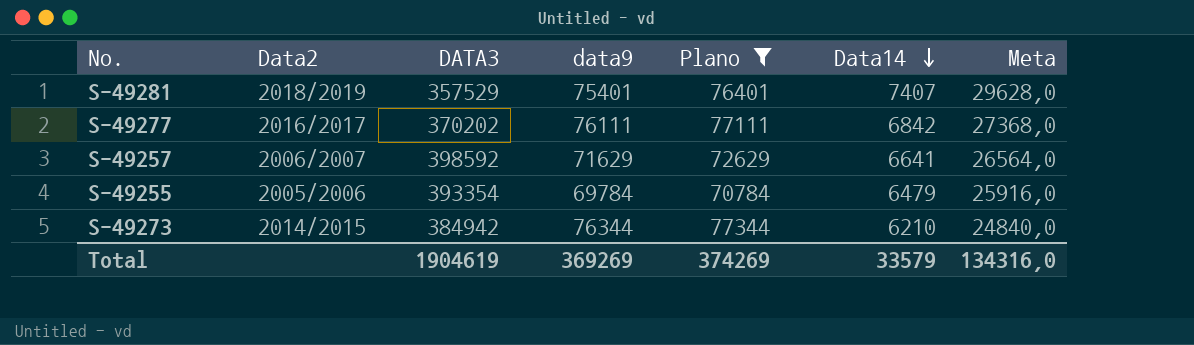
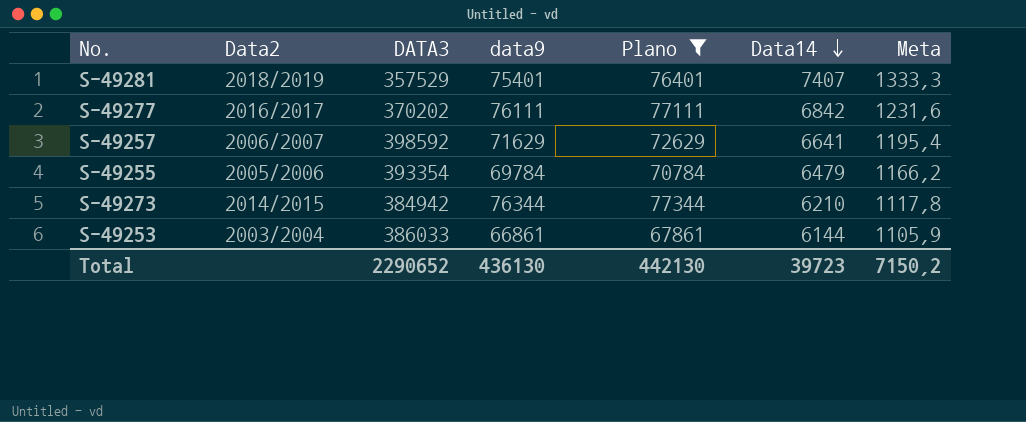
column Meta | formula: [Data14] * 4 -> [Data14] * 0,18
row S-49253: none -> 2003/2004 | 386033 | 66861 | 67861 | 6144 | 1105,9
Total | DATA3: 1904619 -> 2290652
Total | data9: 369269 -> 436130
Total | Plano: 374269 -> 442130
Total | Data14: 33579 -> 39723
Total | Meta: 134316,0 -> 7150,2

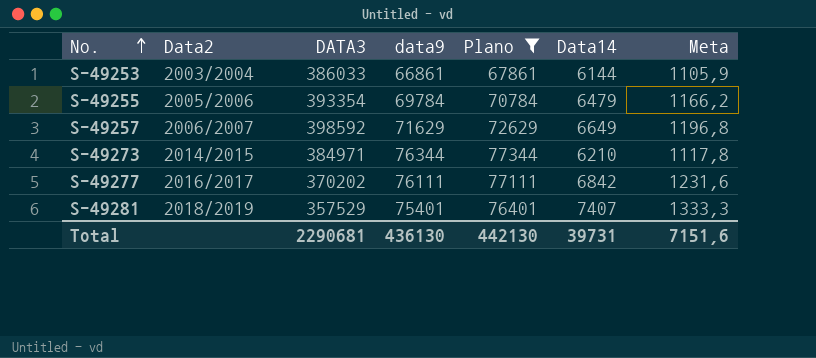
row order: Data14 descending -> No. ascending
S-49257 | Data14: 6641 -> 6649
S-49257 | Meta: 1195,4 -> 1196,8
S-49273 | DATA3: 384942 -> 384971
Total | DATA3: 2290652 -> 2290681
Total | Data14: 39723 -> 39731
Total | Meta: 7150,2 -> 7151,6

